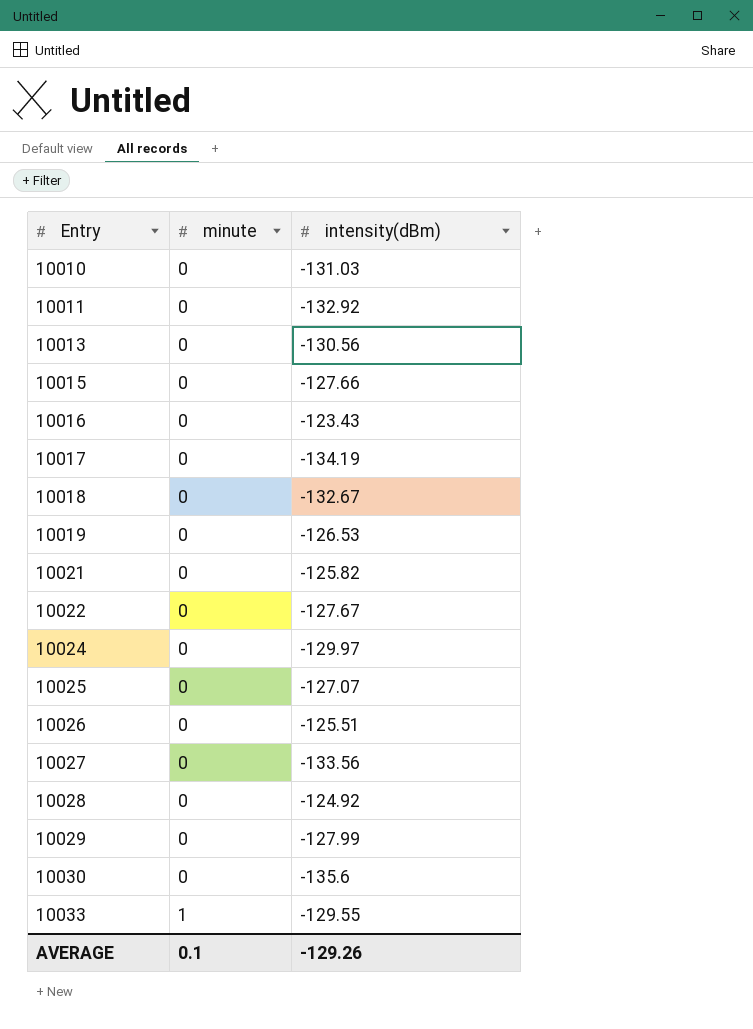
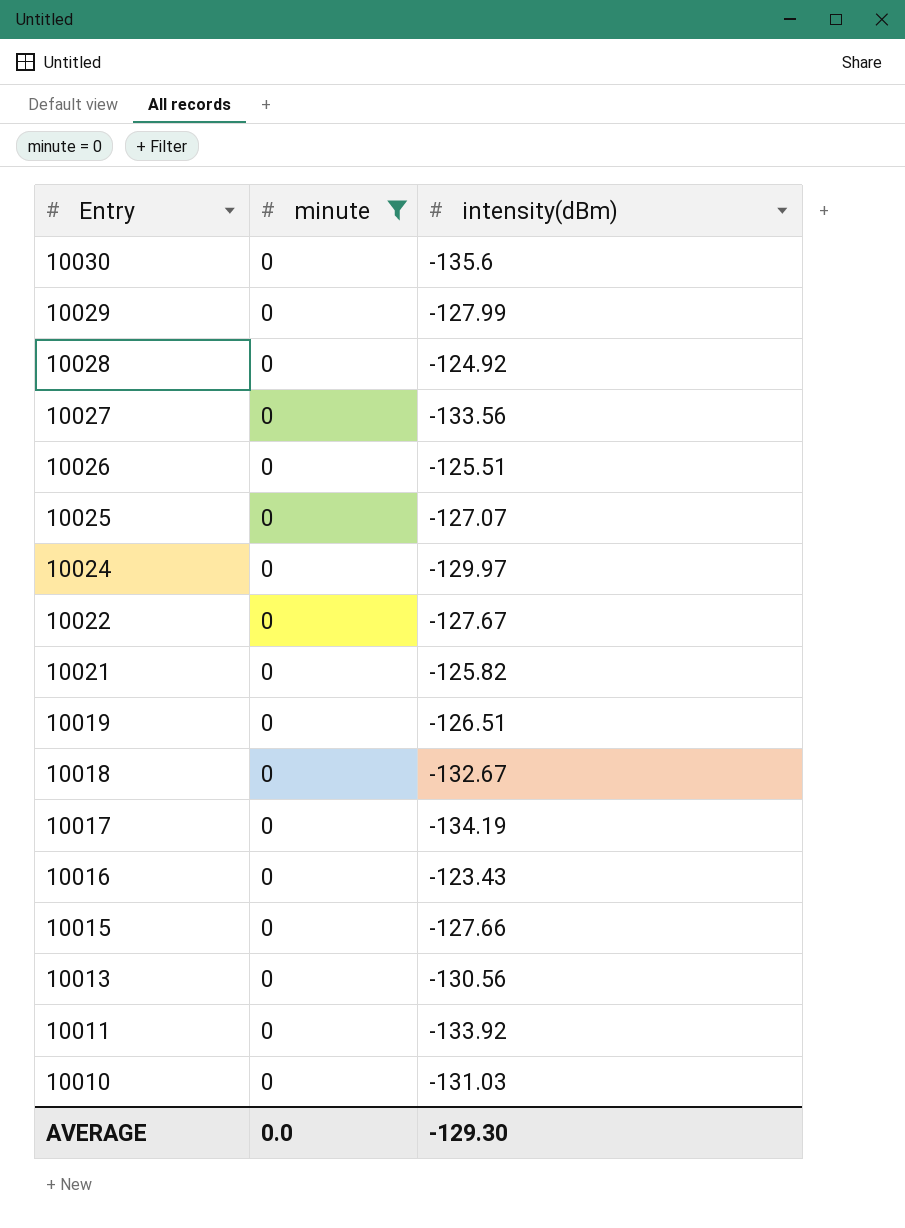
filter: none -> minute = 0
row order: Entry ascending -> Entry descending
10019 | intensity(dBm): -126.53 -> -126.51
10011 | intensity(dBm): -132.92 -> -133.92
AVERAGE | minute: 0.1 -> 0.0
AVERAGE | intensity(dBm): -129.26 -> -129.30

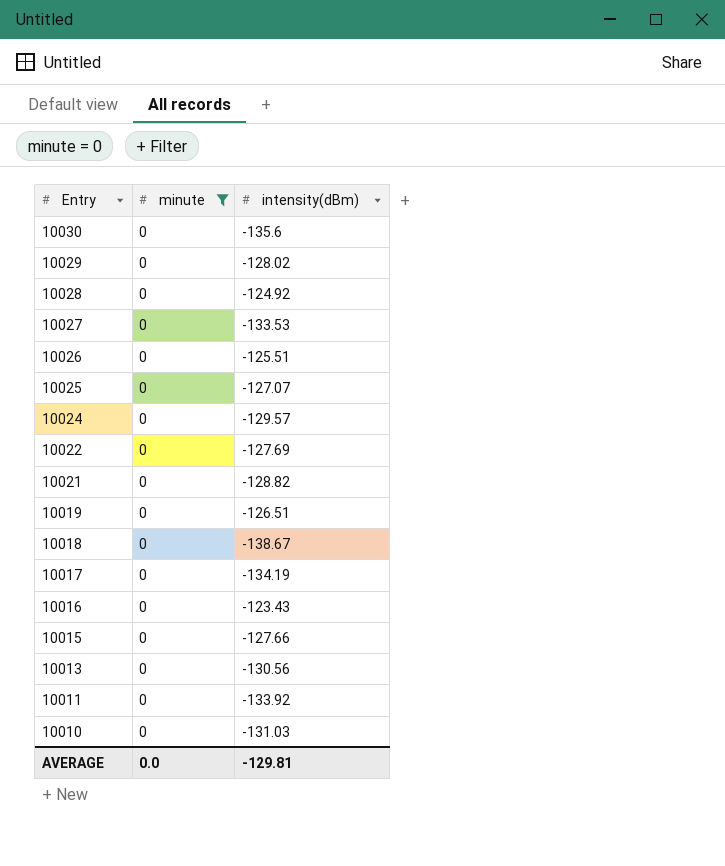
10029 | intensity(dBm): -127.99 -> -128.02
10027 | intensity(dBm): -133.56 -> -133.53
10024 | intensity(dBm): -129.97 -> -129.57
10022 | intensity(dBm): -127.67 -> -127.69
10021 | intensity(dBm): -125.82 -> -128.82
10018 | intensity(dBm): -132.67 -> -138.67
AVERAGE | intensity(dBm): -129.30 -> -129.81

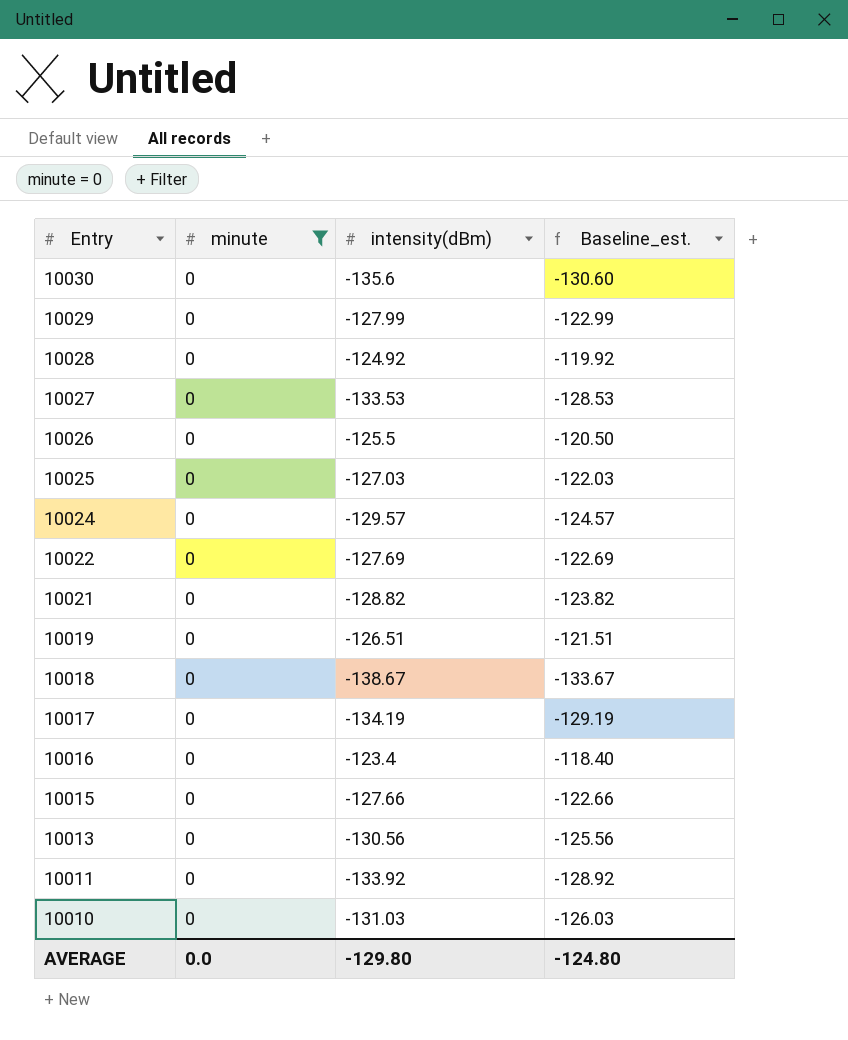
column Baseline_est. | formula: none -> [intensity(dBm)] + 5
10029 | intensity(dBm): -128.02 -> -127.99
10026 | intensity(dBm): -125.51 -> -125.5
10025 | intensity(dBm): -127.07 -> -127.03
10016 | intensity(dBm): -123.43 -> -123.4
AVERAGE | intensity(dBm): -129.81 -> -129.80

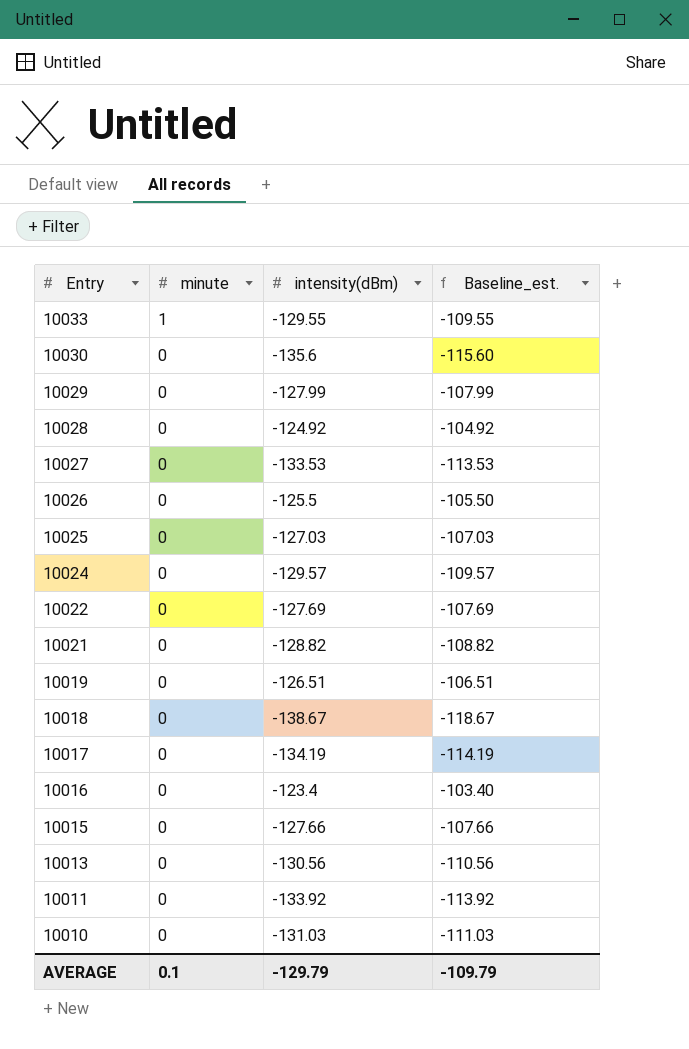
filter: minute = 0 -> none
column Baseline_est. | formula: [intensity(dBm)] + 5 -> [intensity(dBm)] + 20
AVERAGE | minute: 0.0 -> 0.1
AVERAGE | intensity(dBm): -129.80 -> -129.79
AVERAGE | Baseline_est.: -124.80 -> -109.79

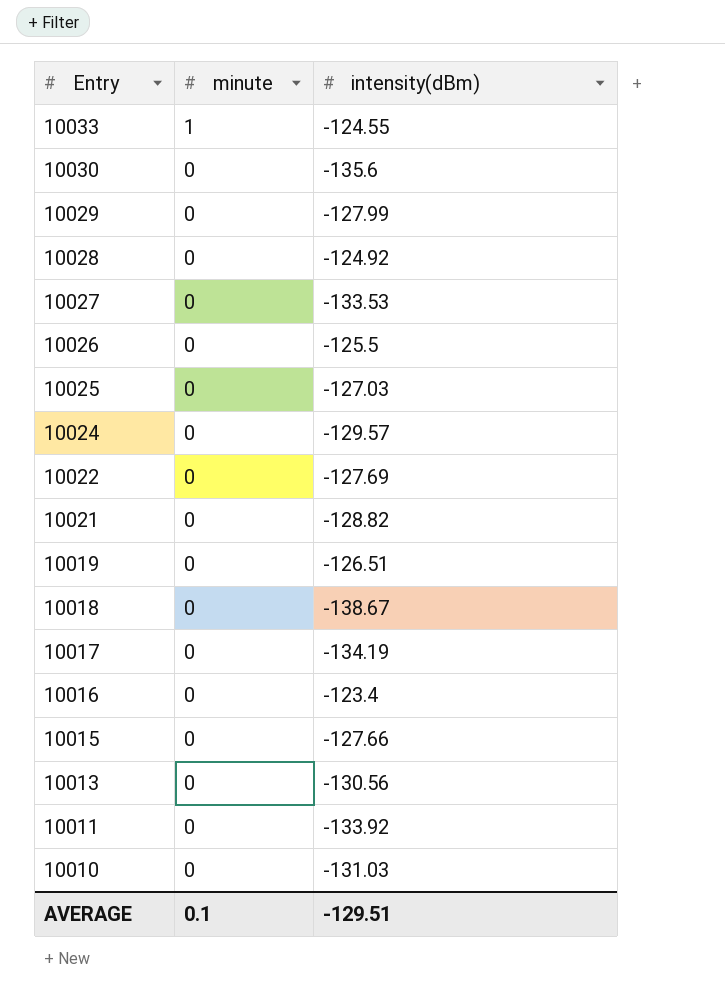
column Baseline_est. | formula: [intensity(dBm)] + 20 -> none
10033 | intensity(dBm): -129.55 -> -124.55
AVERAGE | intensity(dBm): -129.79 -> -129.51

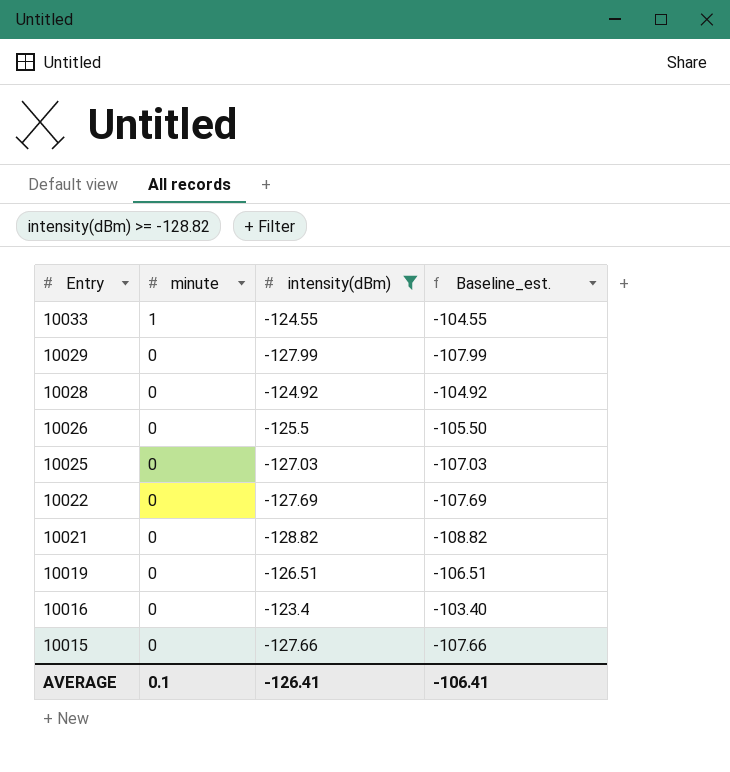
filter: none -> intensity(dBm) >= -128.82
column Baseline_est. | formula: none -> [intensity(dBm)] + 20
AVERAGE | intensity(dBm): -129.51 -> -126.41

